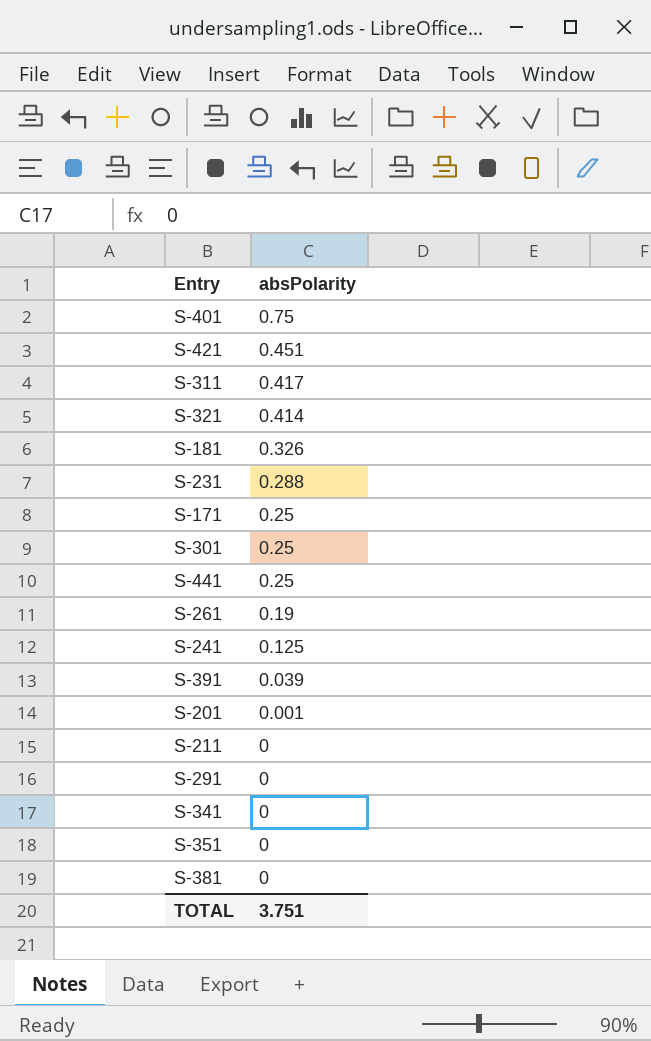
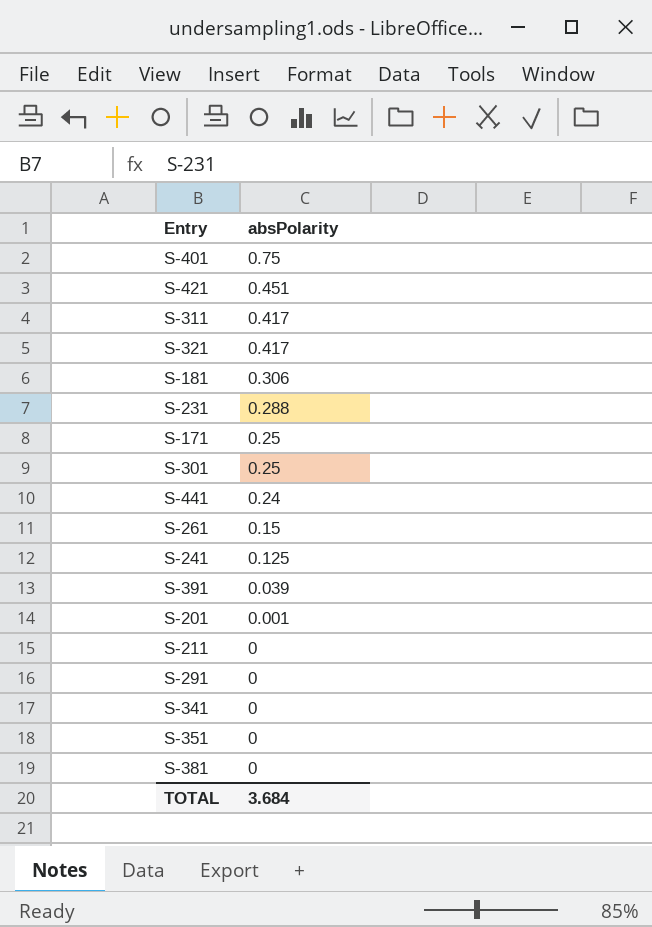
S-321 | absPolarity: 0.414 -> 0.417
S-181 | absPolarity: 0.326 -> 0.306
S-441 | absPolarity: 0.25 -> 0.24
S-261 | absPolarity: 0.19 -> 0.15
TOTAL | absPolarity: 3.751 -> 3.684

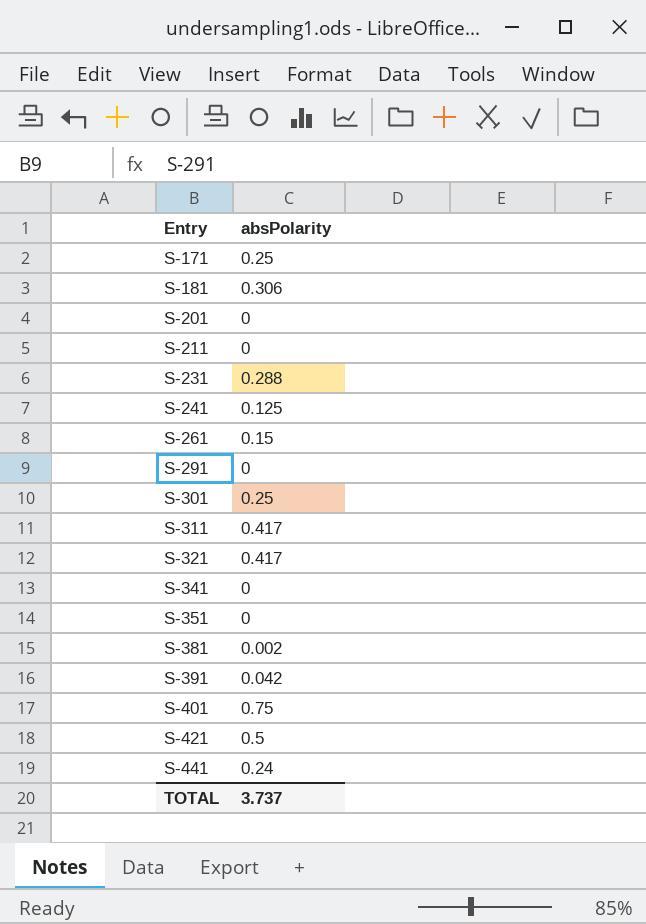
row order: absPolarity descending -> Entry ascending
S-201 | absPolarity: 0.001 -> 0
S-381 | absPolarity: 0 -> 0.002
S-391 | absPolarity: 0.039 -> 0.042
S-421 | absPolarity: 0.451 -> 0.5
TOTAL | absPolarity: 3.684 -> 3.737

